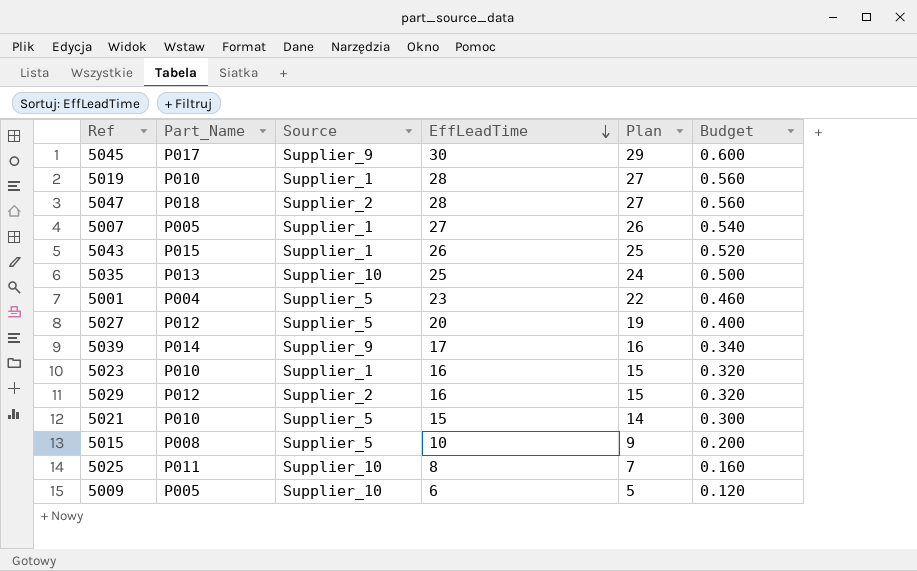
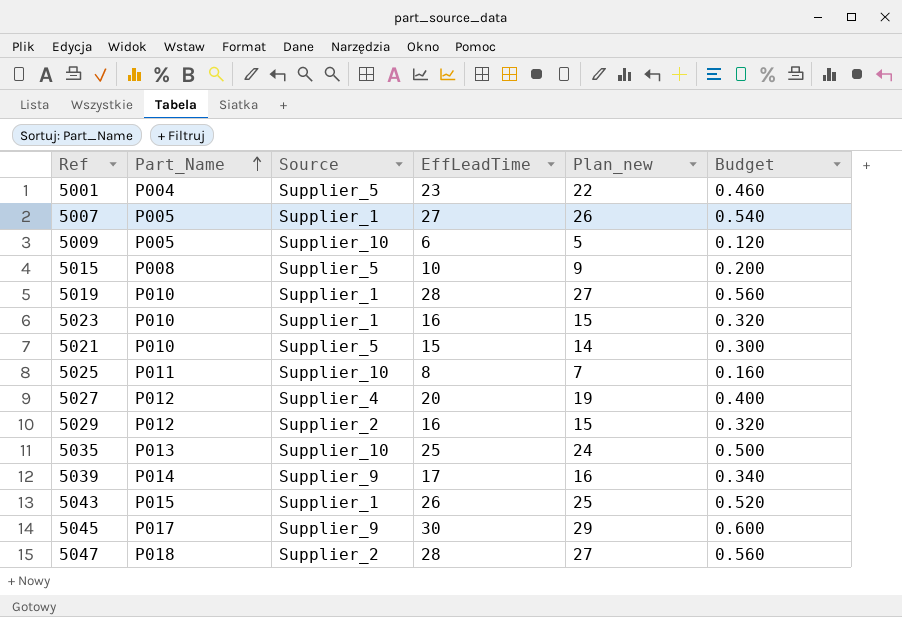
row order: EffLeadTime descending -> Part_Name ascending
column name: Plan -> Plan_new
5027 | Source: Supplier_5 -> Supplier_4

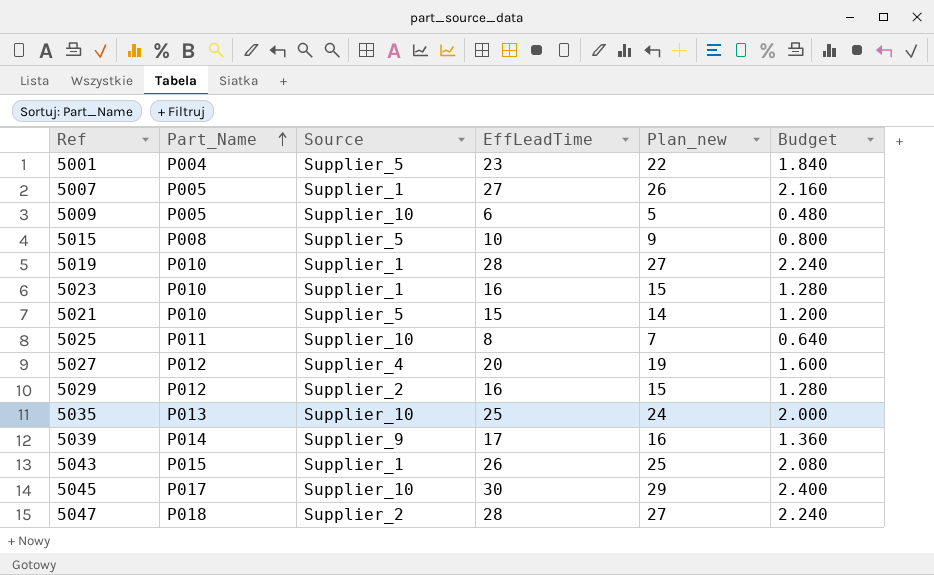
column Budget | formula: [EffLeadTime] * 0.02 -> [EffLeadTime] * 0.08
5045 | Source: Supplier_9 -> Supplier_10

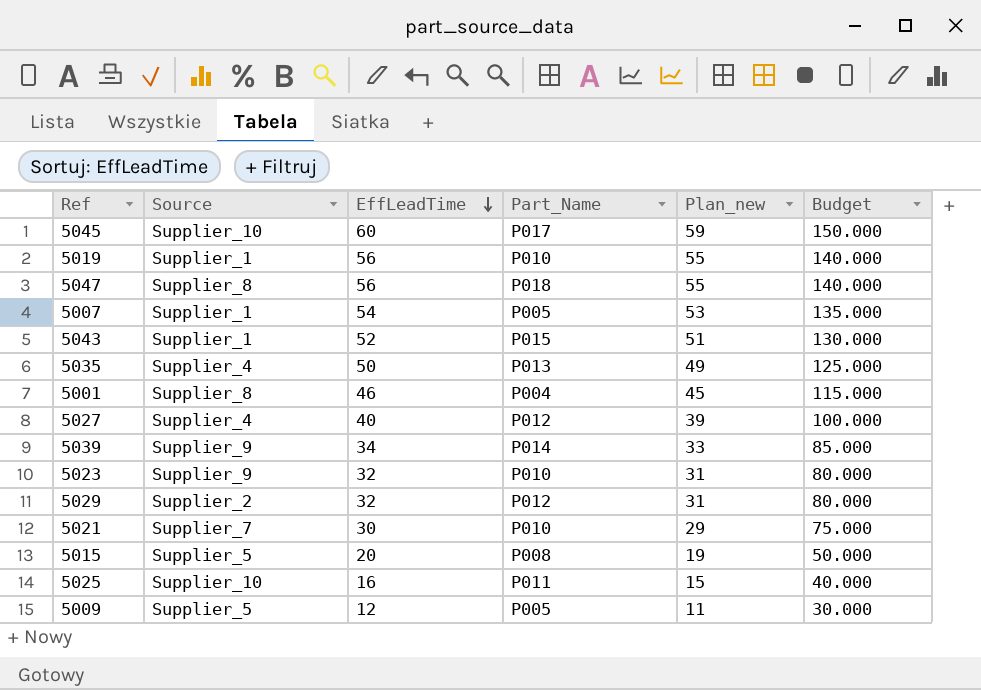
row order: Part_Name ascending -> EffLeadTime descending
column Part_Name | position: 2 -> 4
column Budget | formula: [EffLeadTime] * 0.08 -> [EffLeadTime] * 2.5
5045 | EffLeadTime: 30 -> 60
5045 | Plan_new: 29 -> 59
5019 | EffLeadTime: 28 -> 56
5019 | Plan_new: 27 -> 55
5047 | Source: Supplier_2 -> Supplier_8
5047 | EffLeadTime: 28 -> 56
5047 | Plan_new: 27 -> 55
5007 | EffLeadTime: 27 -> 54
5007 | Plan_new: 26 -> 53
5043 | EffLeadTime: 26 -> 52
5043 | Plan_new: 25 -> 51
5035 | Source: Supplier_10 -> Supplier_4
5035 | EffLeadTime: 25 -> 50
5035 | Plan_new: 24 -> 49
5001 | Source: Supplier_5 -> Supplier_8
5001 | EffLeadTime: 23 -> 46
5001 | Plan_new: 22 -> 45
5027 | EffLeadTime: 20 -> 40
5027 | Plan_new: 19 -> 39
5039 | EffLeadTime: 17 -> 34
5039 | Plan_new: 16 -> 33
5023 | Source: Supplier_1 -> Supplier_9
5023 | EffLeadTime: 16 -> 32
5023 | Plan_new: 15 -> 31
5029 | EffLeadTime: 16 -> 32
5029 | Plan_new: 15 -> 31
5021 | Source: Supplier_5 -> Supplier_7
5021 | EffLeadTime: 15 -> 30
5021 | Plan_new: 14 -> 29
5015 | EffLeadTime: 10 -> 20
5015 | Plan_new: 9 -> 19
5025 | EffLeadTime: 8 -> 16
5025 | Plan_new: 7 -> 15
5009 | Source: Supplier_10 -> Supplier_5
5009 | EffLeadTime: 6 -> 12
5009 | Plan_new: 5 -> 11

